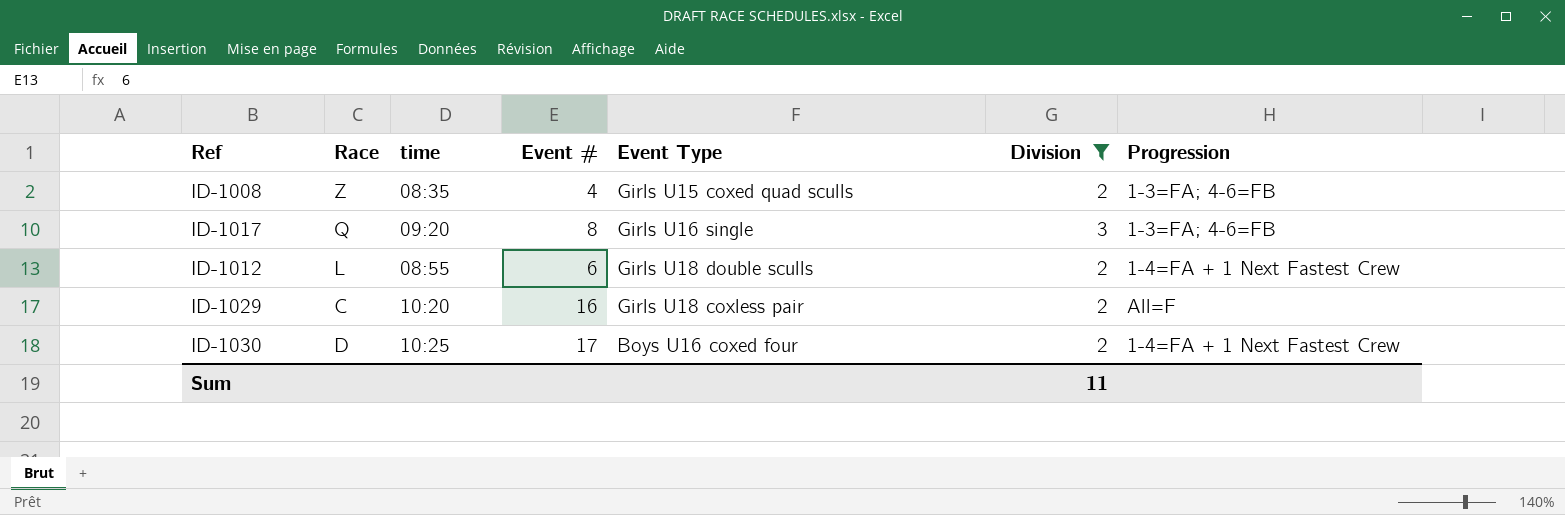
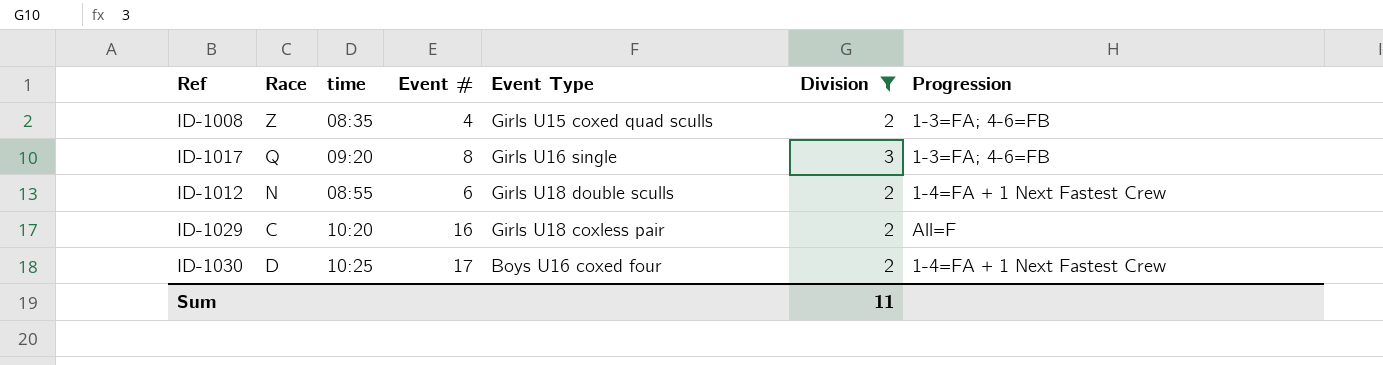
ID-1012 | Race: L -> N

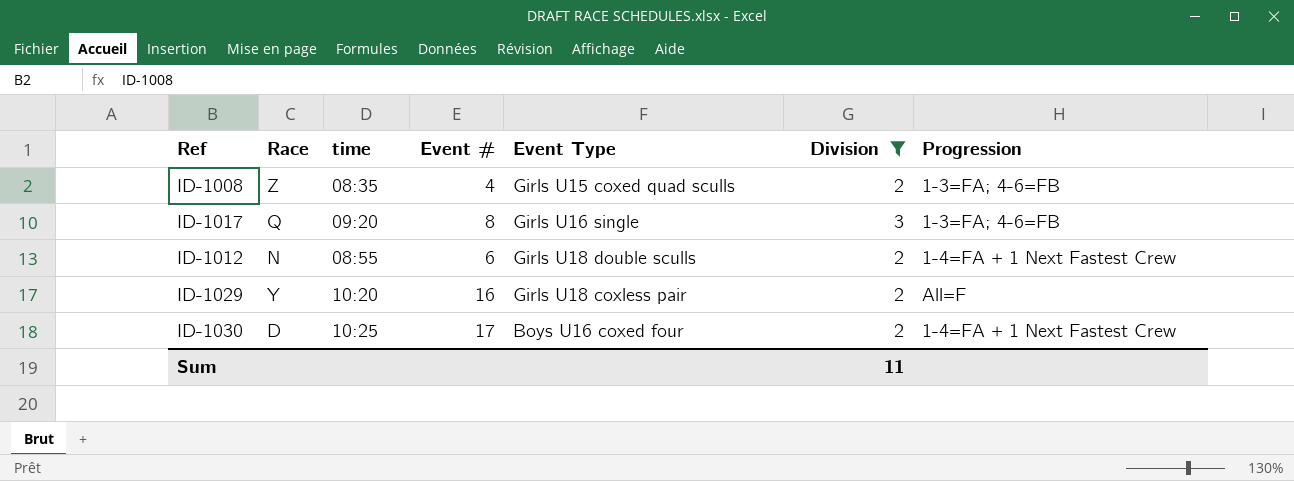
ID-1029 | Race: C -> Y

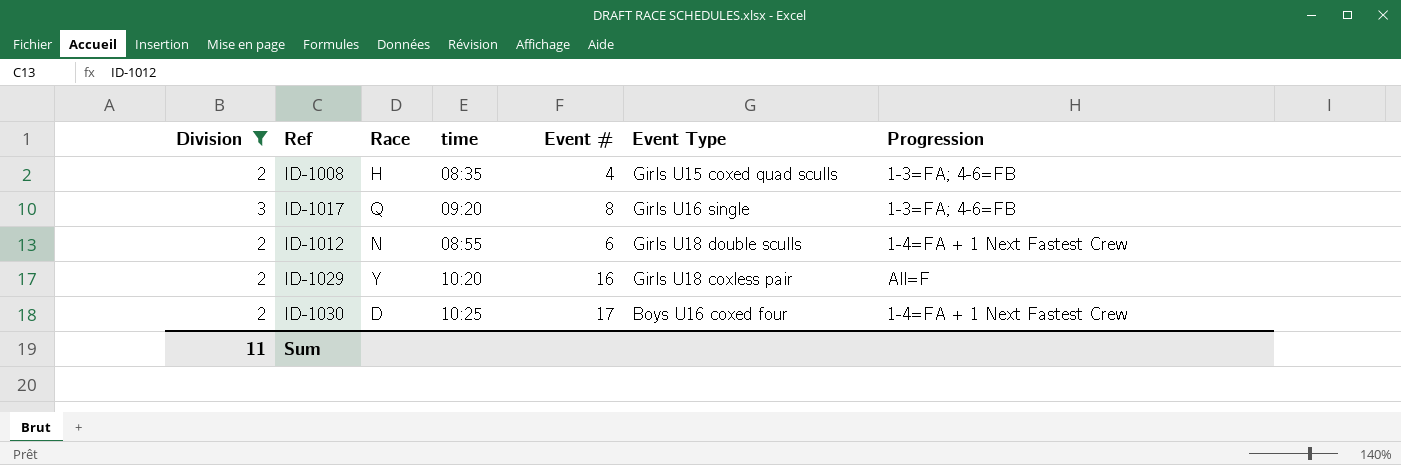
column Division | position: 6 -> 1
ID-1008 | Race: Z -> H

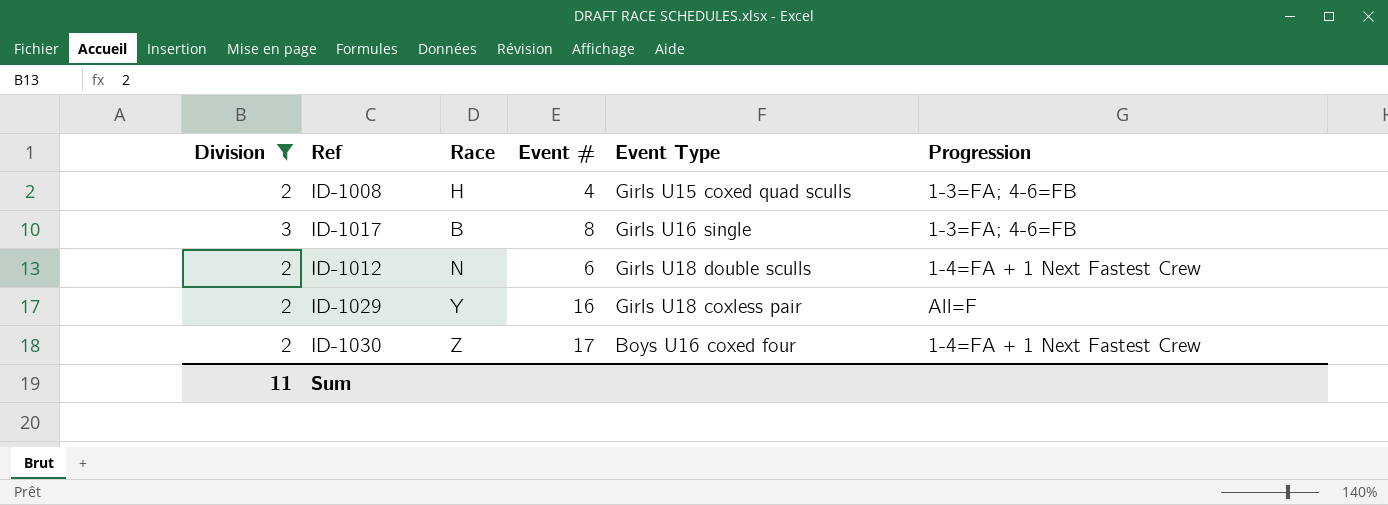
column time | position: 4 -> none
ID-1017 | Race: Q -> B
ID-1030 | Race: D -> Z

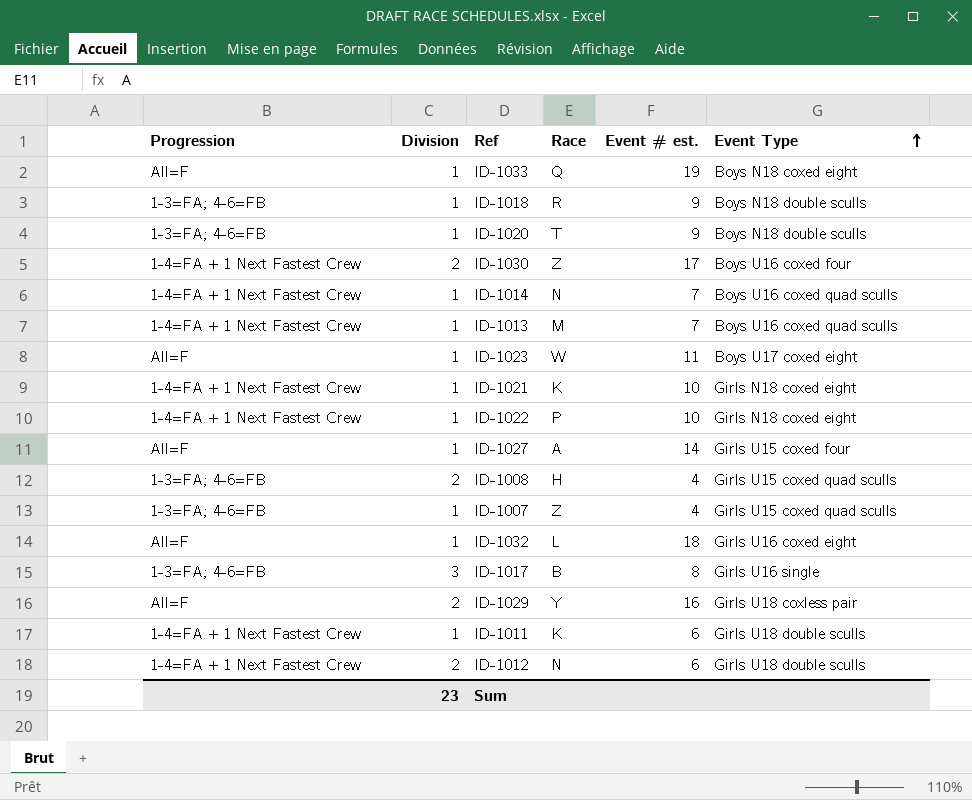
filter: Division != 1 -> none
row order: none -> Event Type ascending
column Progression | position: 6 -> 1
column name: Event # -> Event # est.
Sum | Division: 11 -> 23

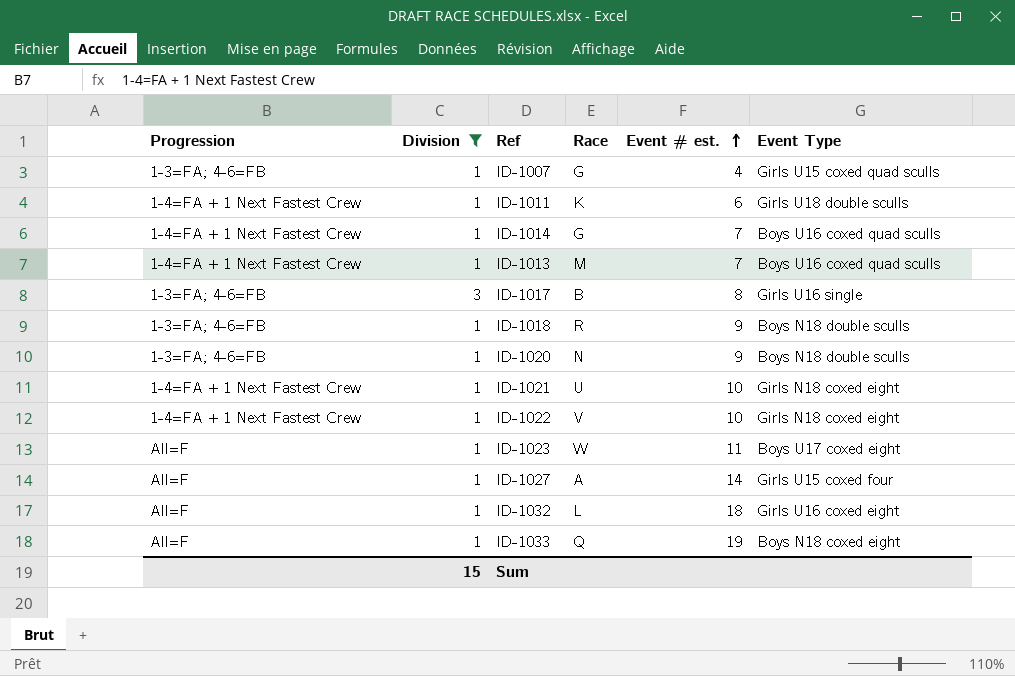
filter: none -> Division != 2
row order: Event Type ascending -> Event # est. ascending
ID-1007 | Race: Z -> G
ID-1014 | Race: N -> G
ID-1020 | Race: T -> N
ID-1021 | Race: K -> U
ID-1022 | Race: P -> V
Sum | Division: 23 -> 15

